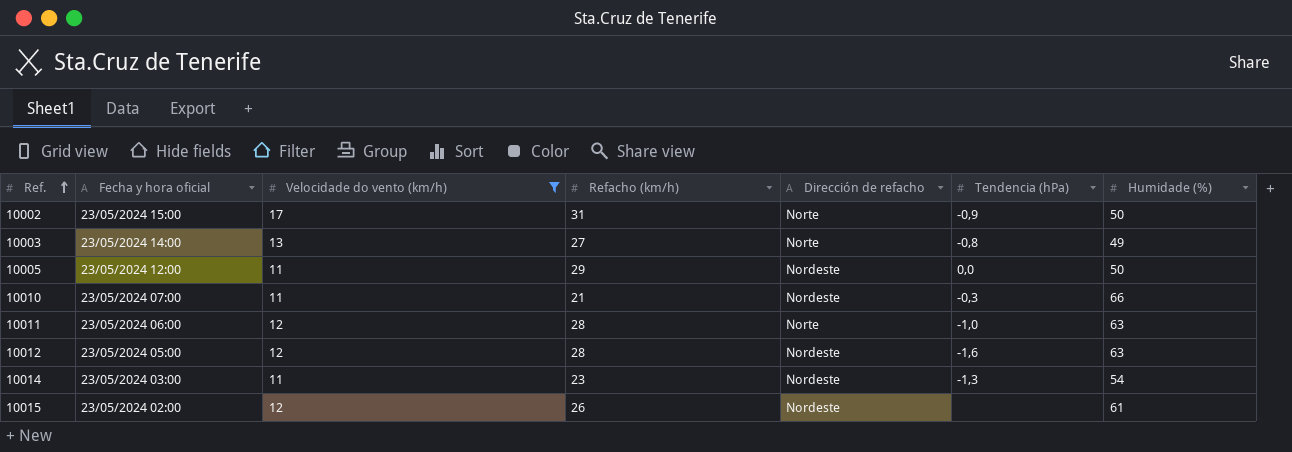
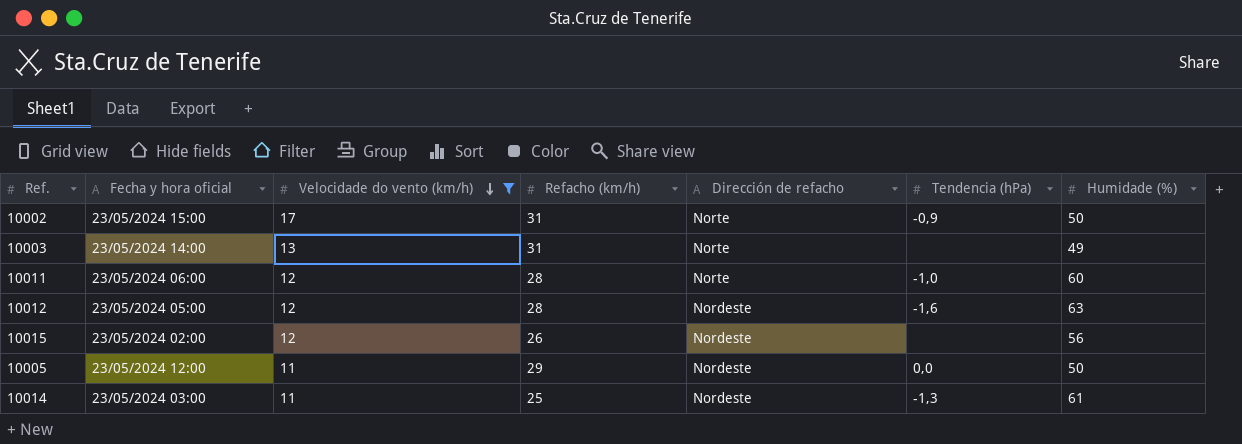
row order: Ref. ascending -> Velocidade do vento (km/h) descending
row 10010: 23/05/2024 07:00 | 11 | 21 | Nordeste | -0,3 | 66 -> none
10003 | Refacho (km/h): 27 -> 31
10003 | Tendencia (hPa): -0,8 -> none
10011 | Humidade (%): 63 -> 60
10015 | Humidade (%): 61 -> 56
10014 | Refacho (km/h): 23 -> 25
10014 | Humidade (%): 54 -> 61

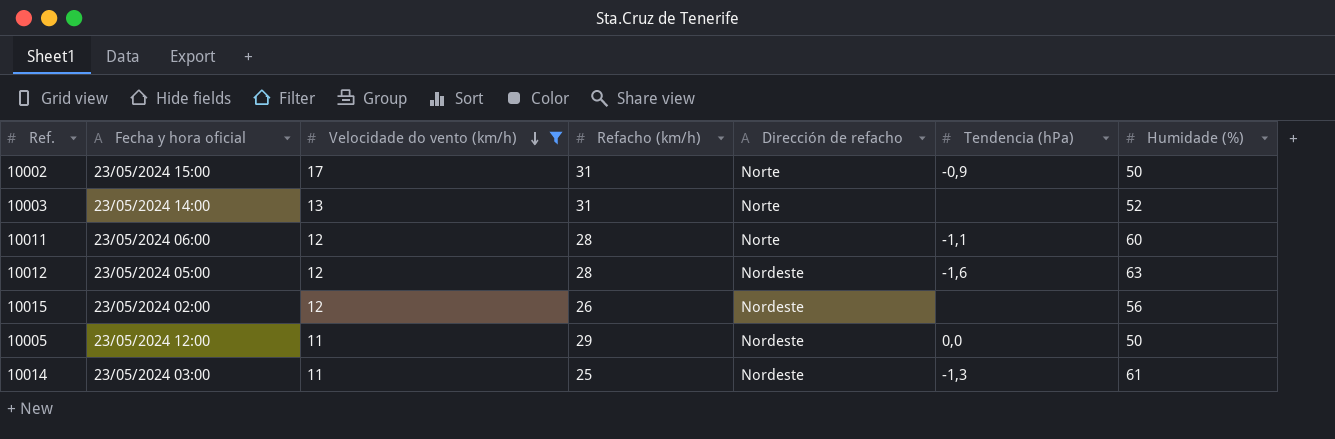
10003 | Humidade (%): 49 -> 52
10011 | Tendencia (hPa): -1,0 -> -1,1

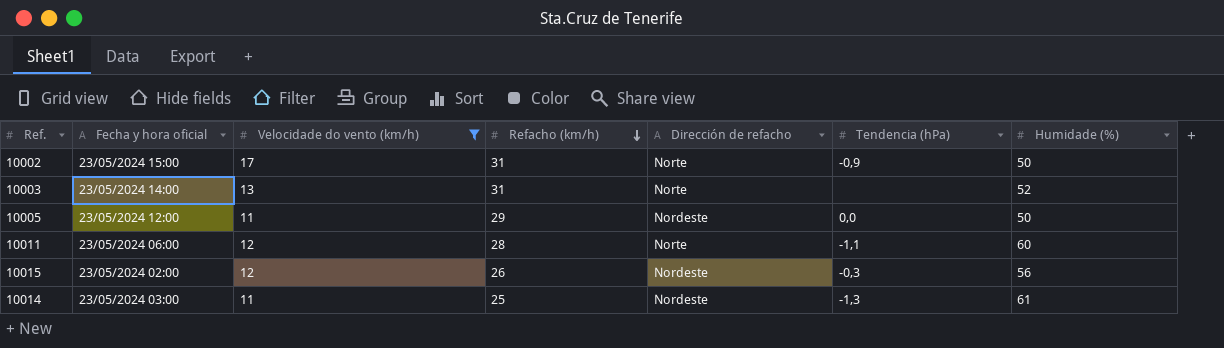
row order: Velocidade do vento (km/h) descending -> Refacho (km/h) descending
row 10012: 23/05/2024 05:00 | 12 | 28 | Nordeste | -1,6 | 63 -> none
10015 | Tendencia (hPa): none -> -0,3

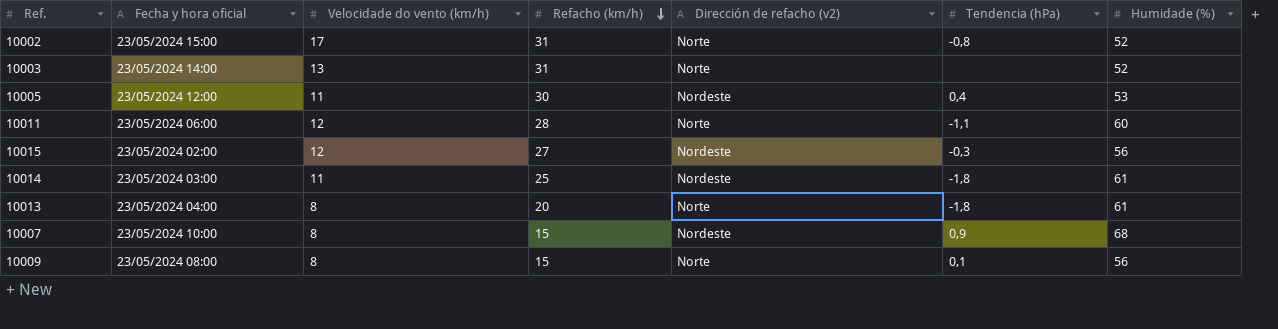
filter: Velocidade do vento (km/h) != 8 -> none
column name: Dirección de refacho -> Dirección de refacho (v2)
10002 | Tendencia (hPa): -0,9 -> -0,8
10002 | Humidade (%): 50 -> 52
10005 | Refacho (km/h): 29 -> 30
10005 | Tendencia (hPa): 0,0 -> 0,4
10005 | Humidade (%): 50 -> 53
10015 | Refacho (km/h): 26 -> 27
10014 | Tendencia (hPa): -1,3 -> -1,8

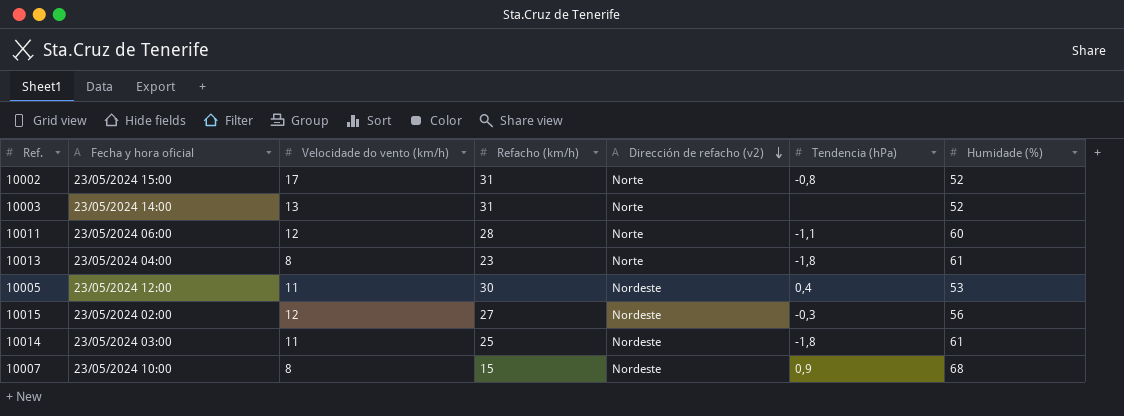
row order: Refacho (km/h) descending -> Dirección de refacho (v2) descending
row 10009: 23/05/2024 08:00 | 8 | 15 | Norte | 0,1 | 56 -> none
10013 | Refacho (km/h): 20 -> 23

